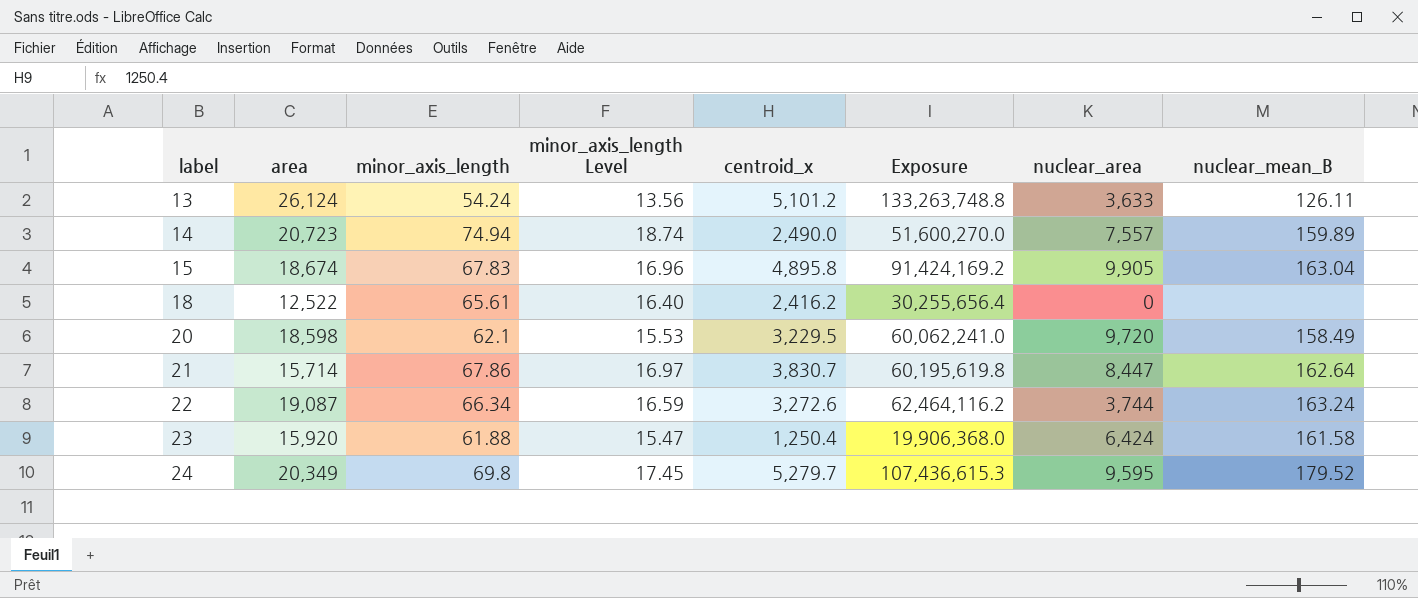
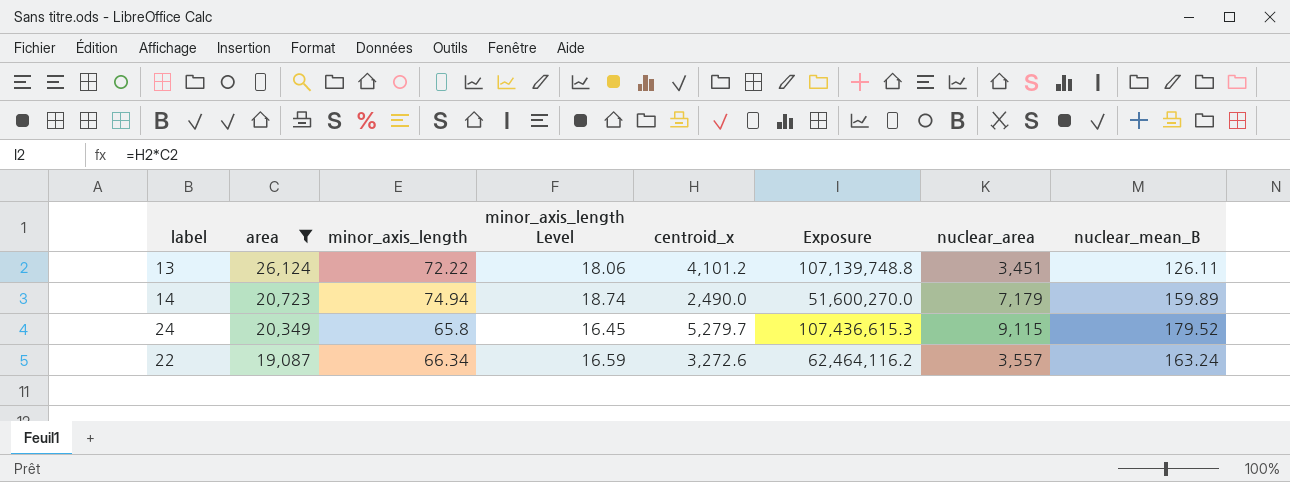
filter: none -> area >= 19,087
row order: label ascending -> area descending
13 | minor_axis_length: 54.24 -> 72.22
13 | minor_axis_length Level: 13.56 -> 18.06
13 | centroid_x: 5,101.2 -> 4,101.2
13 | Exposure: 133,263,748.8 -> 107,139,748.8
13 | nuclear_area: 3,633 -> 3,451
14 | nuclear_area: 7,557 -> 7,179
24 | minor_axis_length: 69.8 -> 65.8
24 | minor_axis_length Level: 17.45 -> 16.45
24 | nuclear_area: 9,595 -> 9,115
22 | nuclear_area: 3,744 -> 3,557

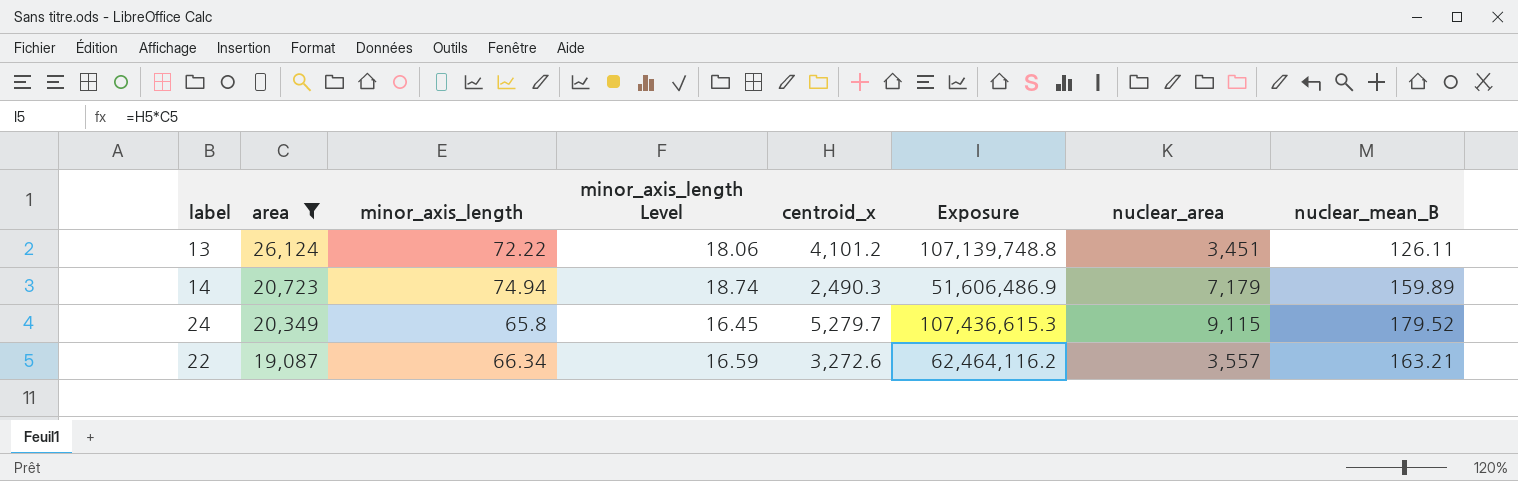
14 | centroid_x: 2,490.0 -> 2,490.3
14 | Exposure: 51,600,270.0 -> 51,606,486.9
22 | nuclear_mean_B: 163.24 -> 163.21

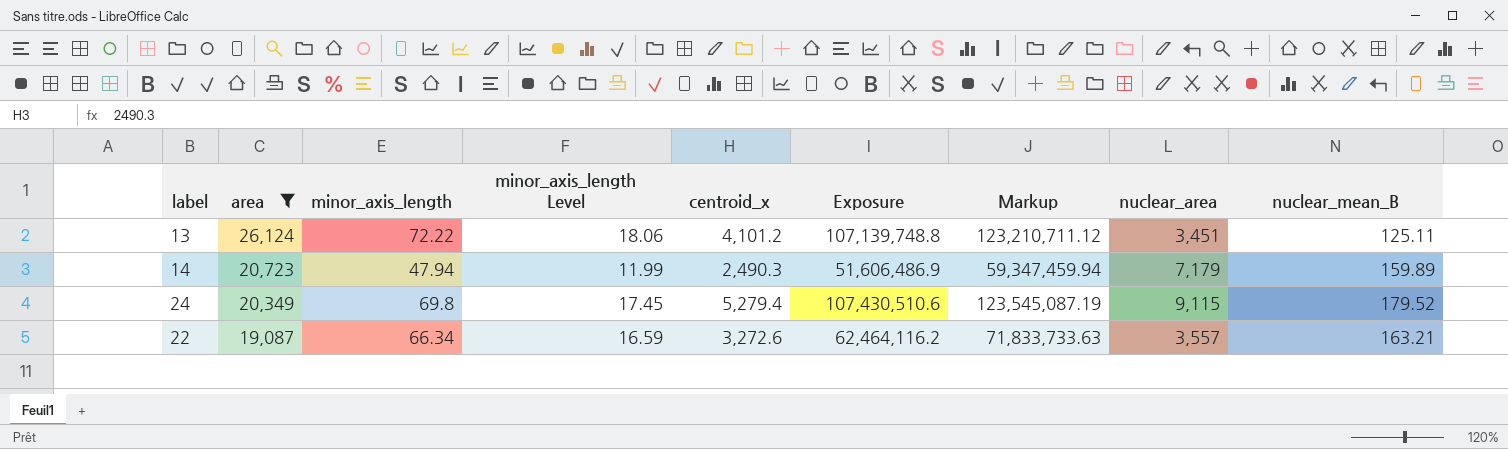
column Markup | formula: none -> [Exposure] * 1.15
13 | nuclear_mean_B: 126.11 -> 125.11
14 | minor_axis_length: 74.94 -> 47.94
14 | minor_axis_length Level: 18.74 -> 11.99
24 | minor_axis_length: 65.8 -> 69.8
24 | minor_axis_length Level: 16.45 -> 17.45
24 | centroid_x: 5,279.7 -> 5,279.4
24 | Exposure: 107,436,615.3 -> 107,430,510.6

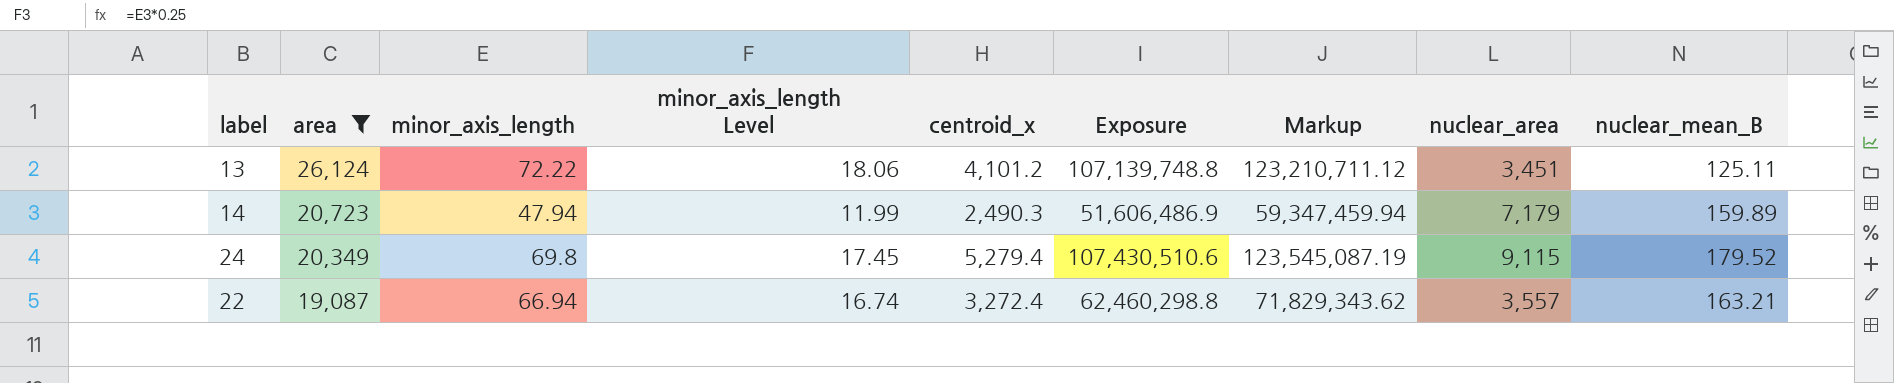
22 | minor_axis_length: 66.34 -> 66.94
22 | minor_axis_length Level: 16.59 -> 16.74
22 | centroid_x: 3,272.6 -> 3,272.4
22 | Exposure: 62,464,116.2 -> 62,460,298.8
22 | Markup: 71,833,733.63 -> 71,829,343.62

